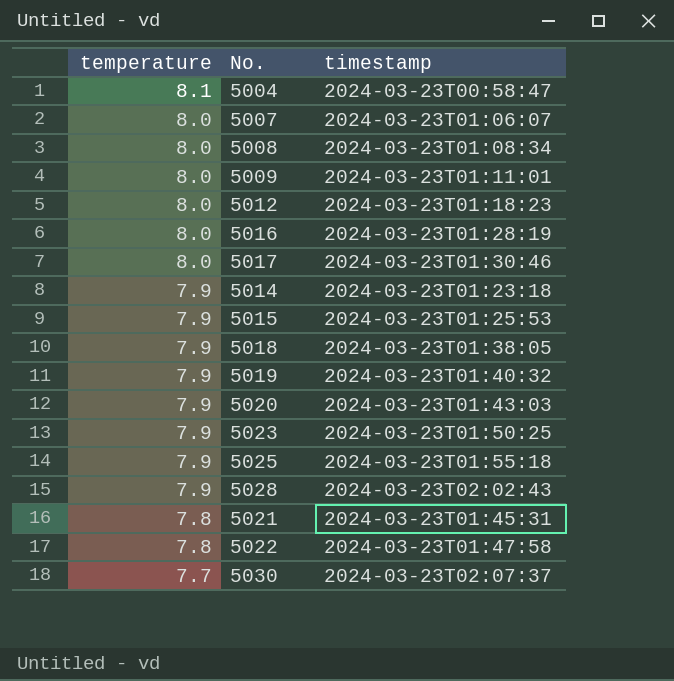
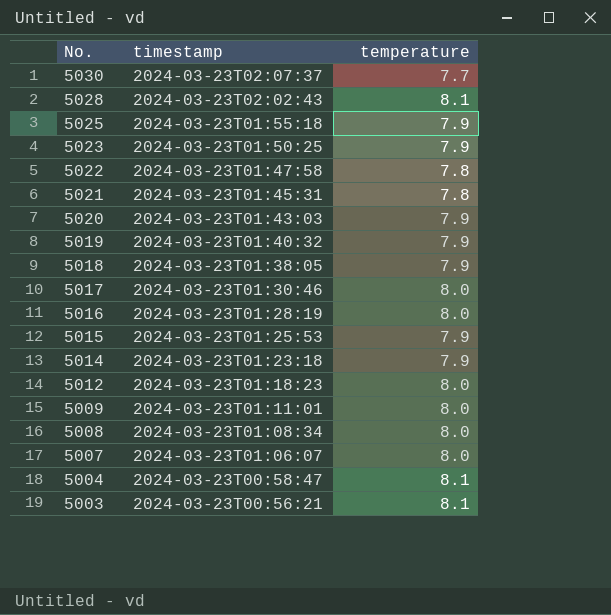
row order: temperature descending -> No. descending
column temperature | position: 1 -> 3
5028 | temperature: 7.9 -> 8.1
row 5003: none -> 2024-03-23T00:56:21 | 8.1

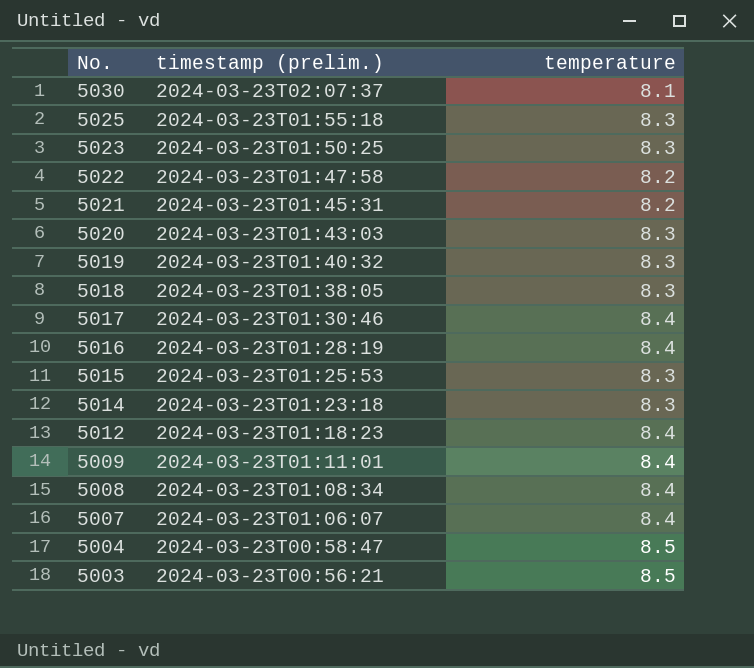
column name: timestamp -> timestamp (prelim.)
row 5028: 2024-03-23T02:02:43 | 8.1 -> none
5030 | temperature: 7.7 -> 8.1
5025 | temperature: 7.9 -> 8.3
5023 | temperature: 7.9 -> 8.3
5022 | temperature: 7.8 -> 8.2
5021 | temperature: 7.8 -> 8.2
5020 | temperature: 7.9 -> 8.3
5019 | temperature: 7.9 -> 8.3
5018 | temperature: 7.9 -> 8.3
5017 | temperature: 8.0 -> 8.4
5016 | temperature: 8.0 -> 8.4
5015 | temperature: 7.9 -> 8.3
5014 | temperature: 7.9 -> 8.3
5012 | temperature: 8.0 -> 8.4
5009 | temperature: 8.0 -> 8.4
5008 | temperature: 8.0 -> 8.4
5007 | temperature: 8.0 -> 8.4
5004 | temperature: 8.1 -> 8.5
5003 | temperature: 8.1 -> 8.5

